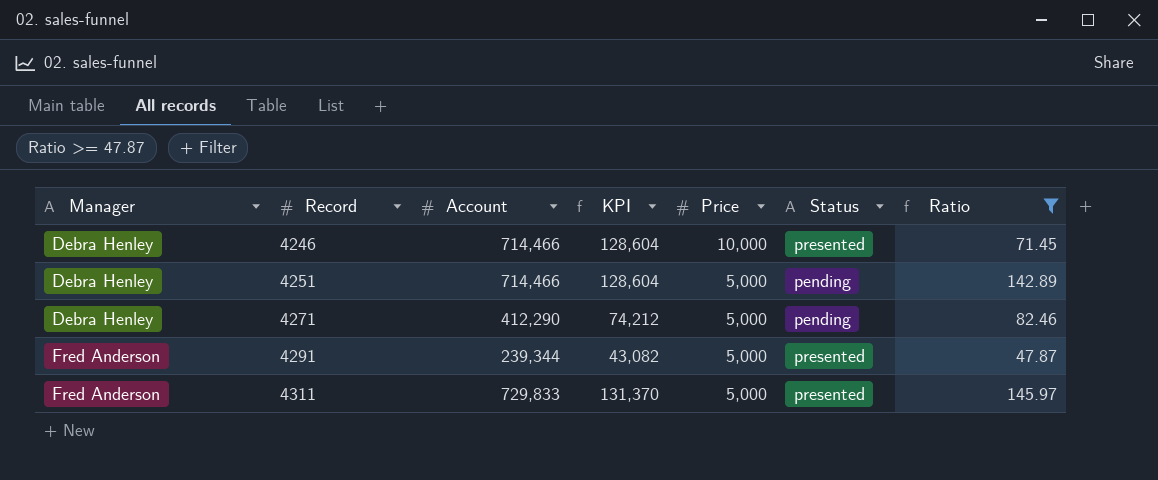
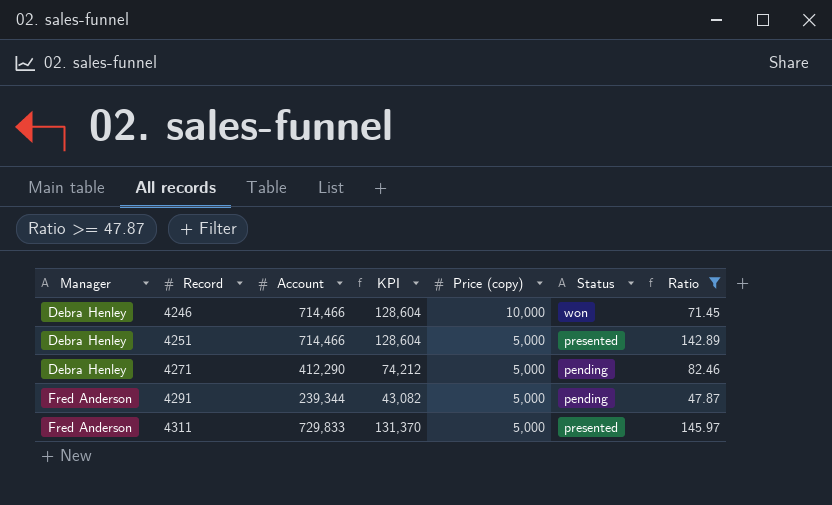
column name: Price -> Price (copy)
4246 | Status: presented -> won
4251 | Status: pending -> presented
4291 | Status: presented -> pending

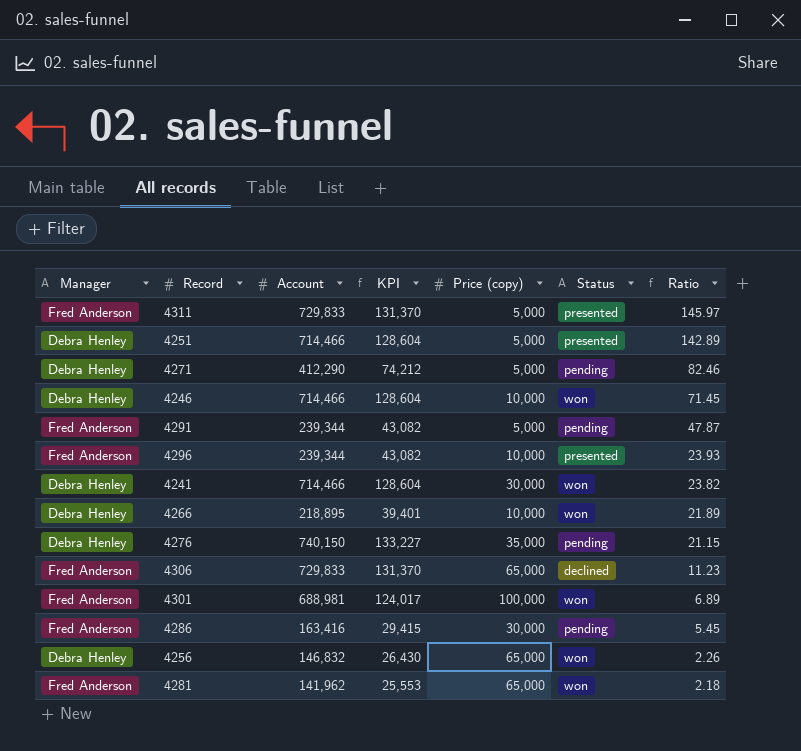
filter: Ratio >= 47.87 -> none
row order: Manager ascending -> Ratio descending

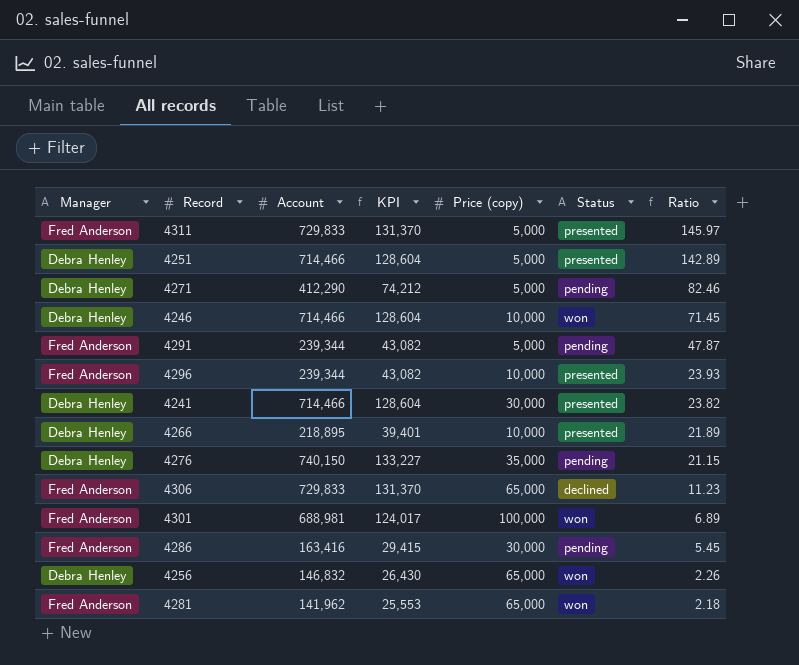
4241 | Status: won -> presented
4266 | Status: won -> presented

